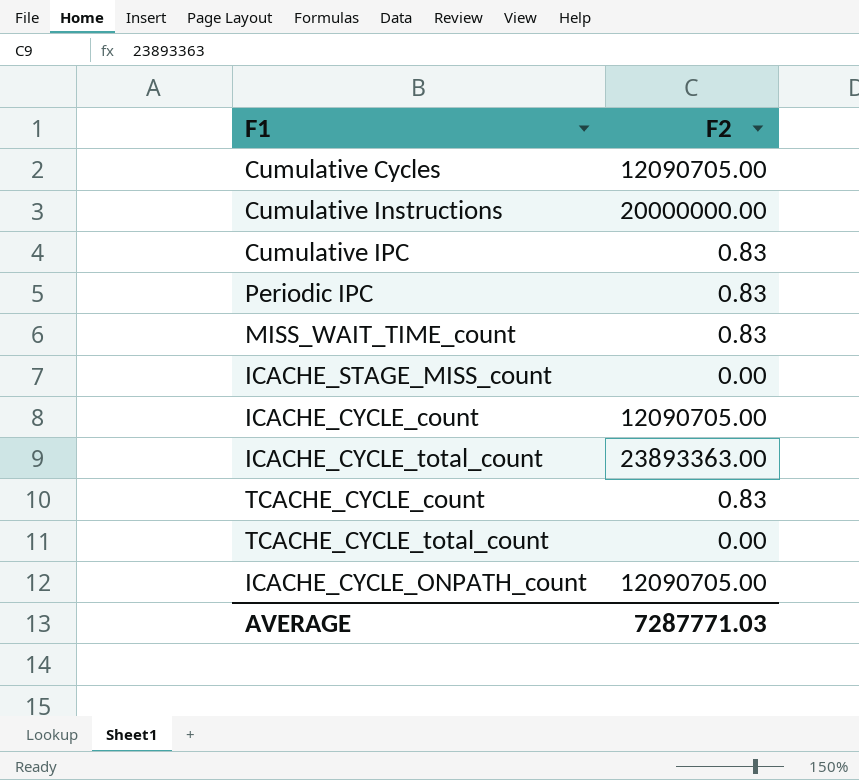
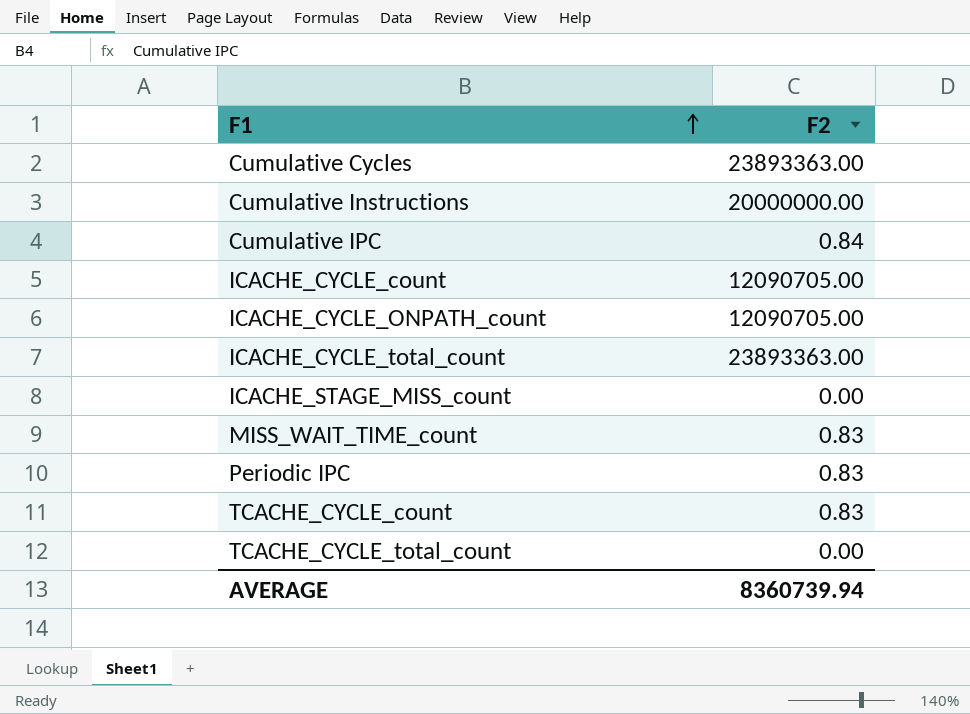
row order: none -> F1 ascending
Cumulative Cycles | F2: 12090705.00 -> 23893363.00
Cumulative IPC | F2: 0.83 -> 0.84
AVERAGE | F2: 7287771.03 -> 8360739.94

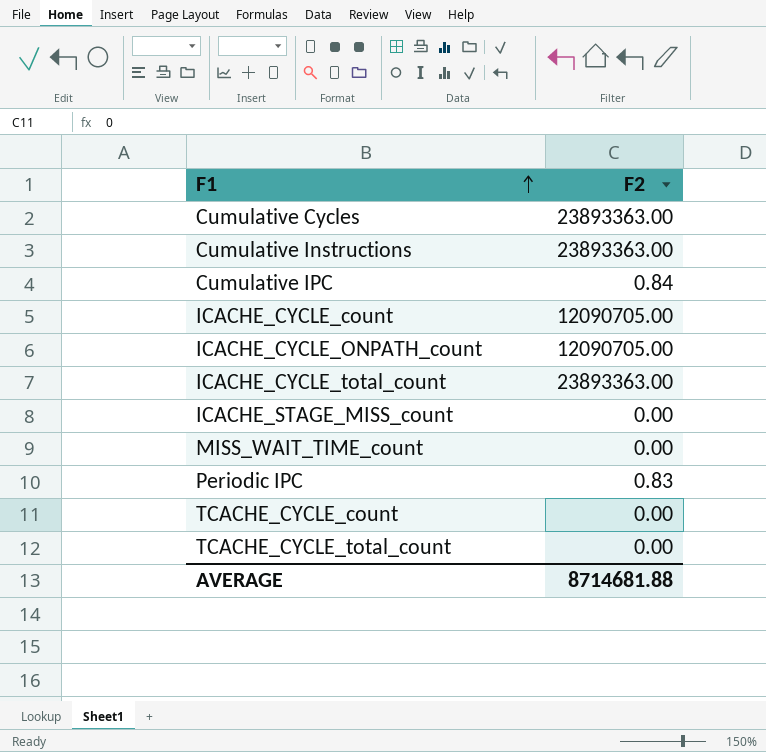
Cumulative Instructions | F2: 20000000.00 -> 23893363.00
MISS_WAIT_TIME_count | F2: 0.83 -> 0.00
TCACHE_CYCLE_count | F2: 0.83 -> 0.00
AVERAGE | F2: 8360739.94 -> 8714681.88

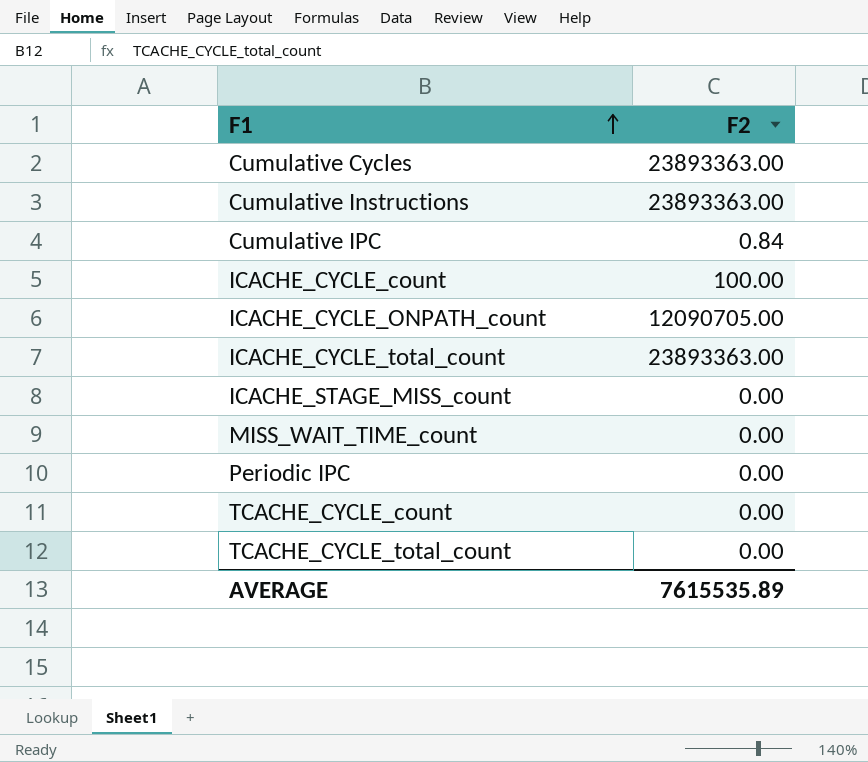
ICACHE_CYCLE_count | F2: 12090705.00 -> 100.00
Periodic IPC | F2: 0.83 -> 0.00
AVERAGE | F2: 8714681.88 -> 7615535.89

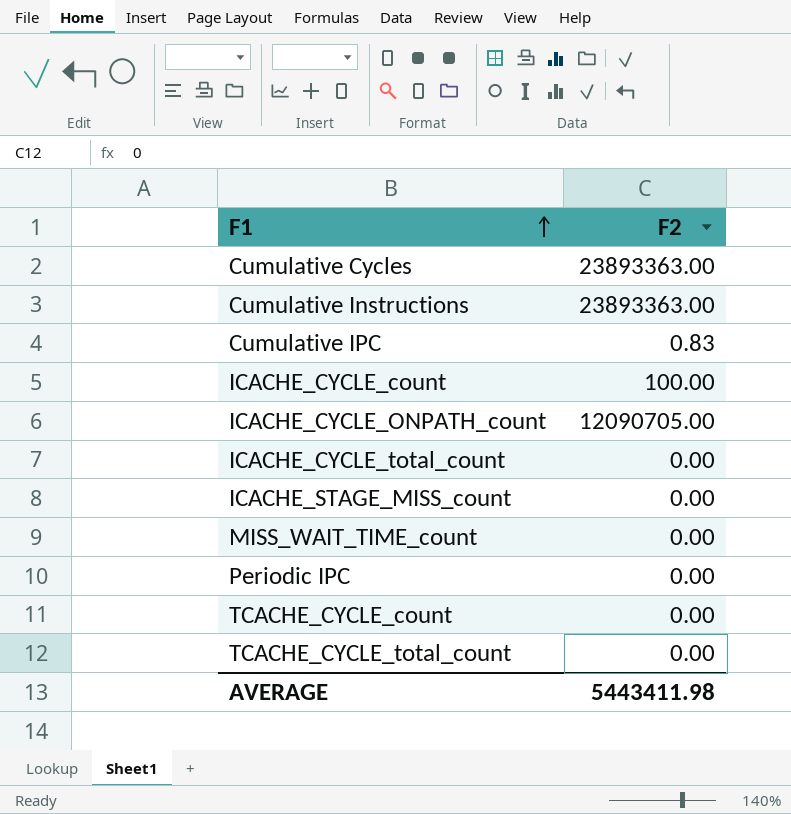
Cumulative IPC | F2: 0.84 -> 0.83
ICACHE_CYCLE_total_count | F2: 23893363.00 -> 0.00
AVERAGE | F2: 7615535.89 -> 5443411.98

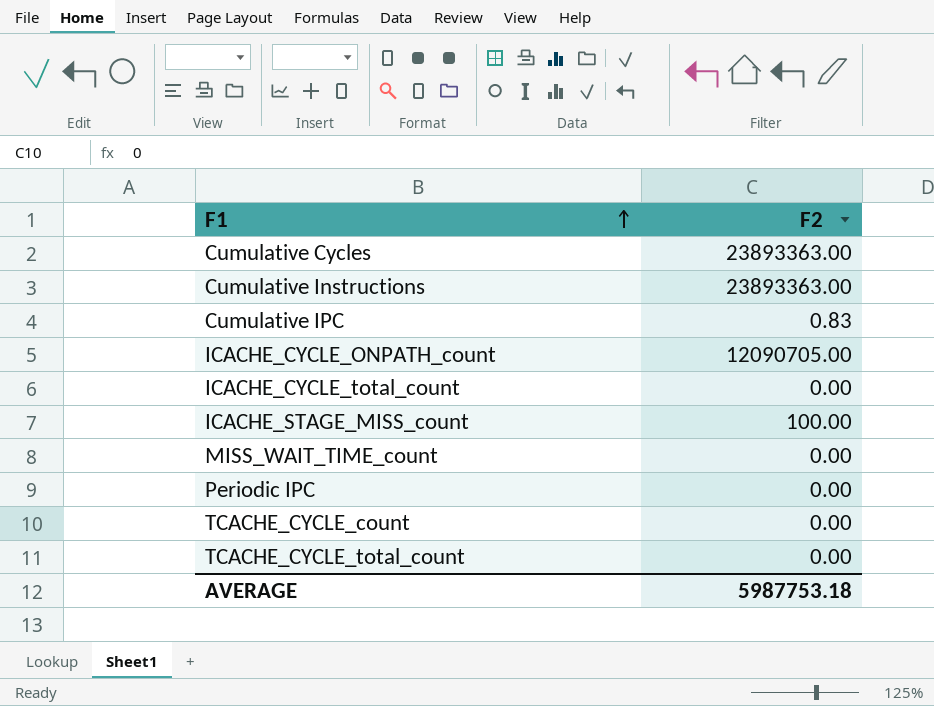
row ICACHE_CYCLE_count: 100.00 -> none
ICACHE_STAGE_MISS_count | F2: 0.00 -> 100.00
AVERAGE | F2: 5443411.98 -> 5987753.18

